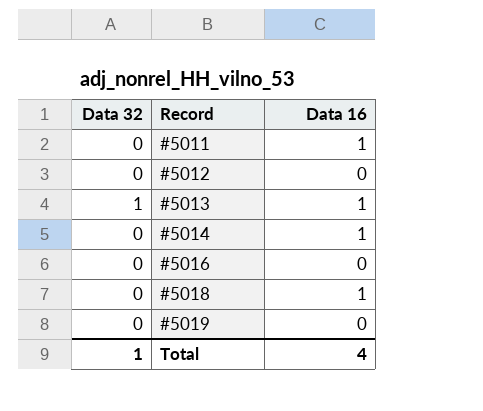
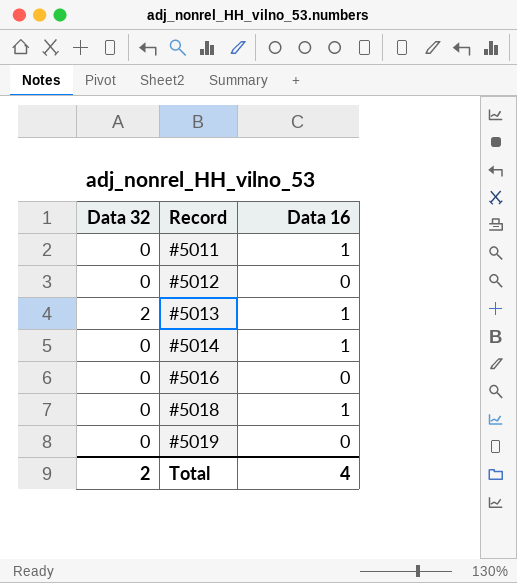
#5013 | Data 32: 1 -> 2
Total | Data 32: 1 -> 2

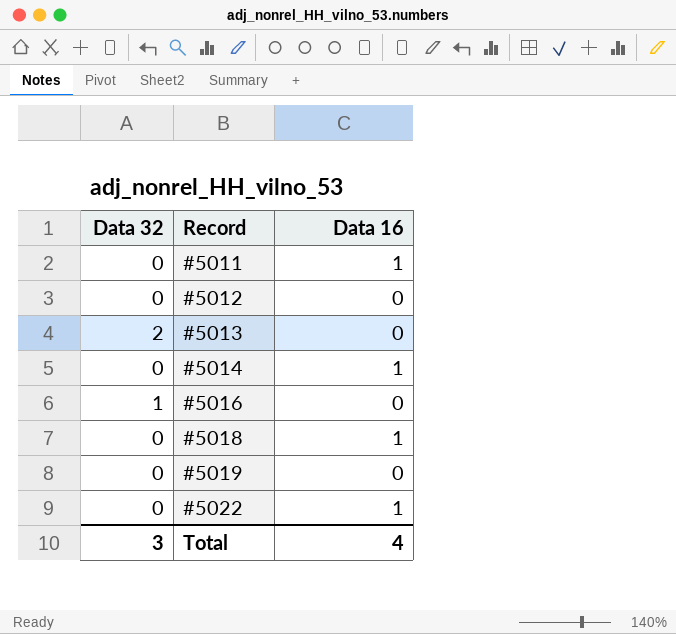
#5013 | Data 16: 1 -> 0
#5016 | Data 32: 0 -> 1
row #5022: none -> 0 | 1
Total | Data 32: 2 -> 3

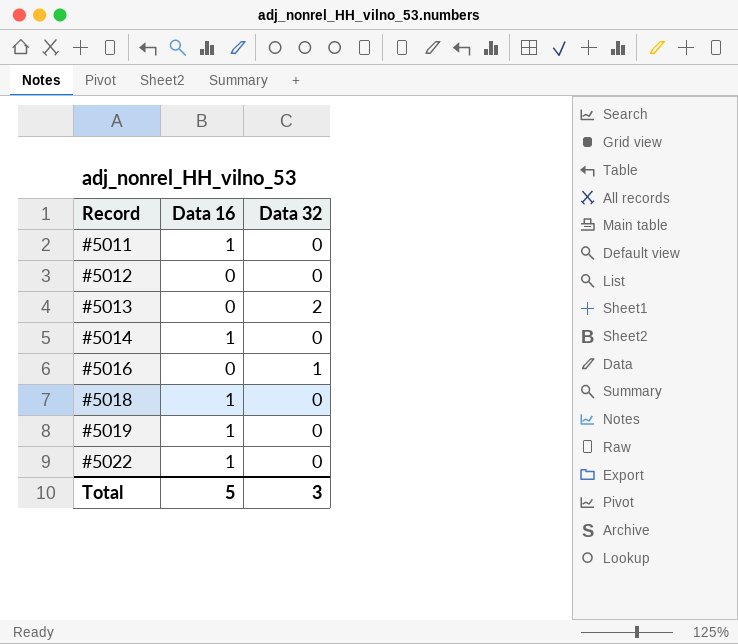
column Data 32 | position: 1 -> 3
#5019 | Data 16: 0 -> 1
Total | Data 16: 4 -> 5

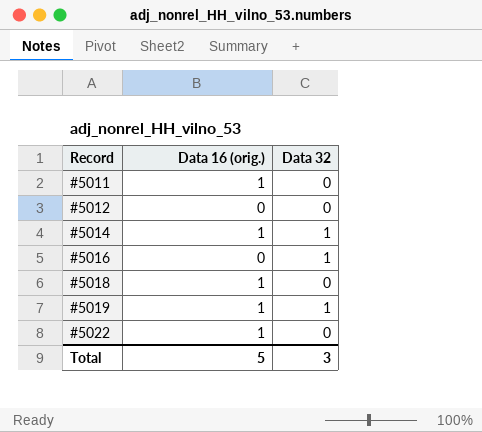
column name: Data 16 -> Data 16 (orig.)
row #5013: 0 | 2 -> none
#5014 | Data 32: 0 -> 1
#5019 | Data 32: 0 -> 1

